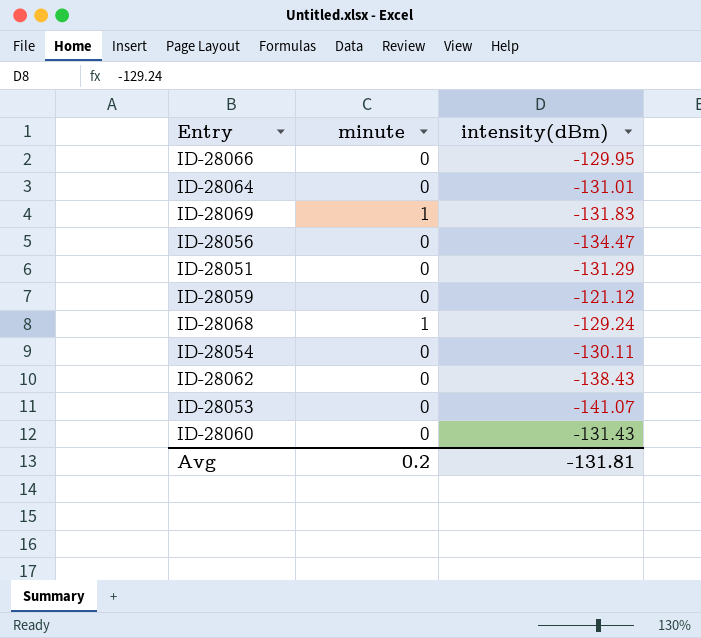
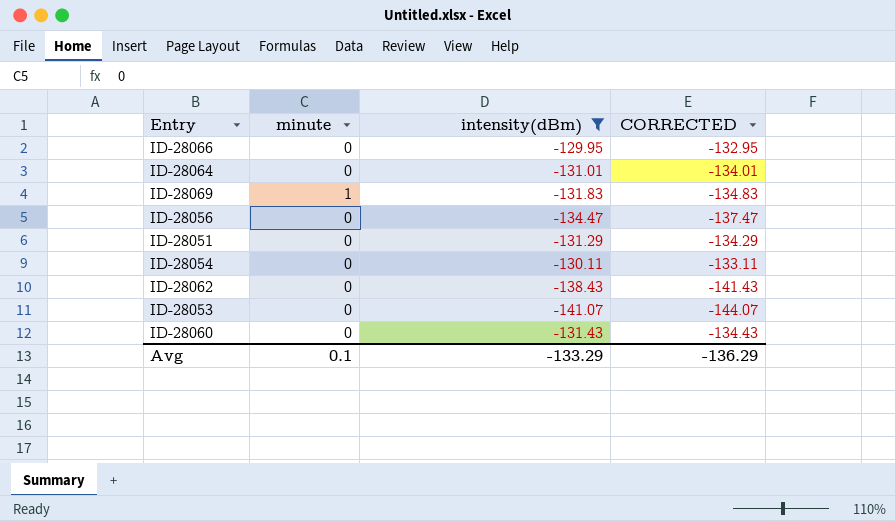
filter: none -> intensity(dBm) <= -129.95
column CORRECTED | formula: none -> [intensity(dBm)] - 3
Avg | minute: 0.2 -> 0.1
Avg | intensity(dBm): -131.81 -> -133.29

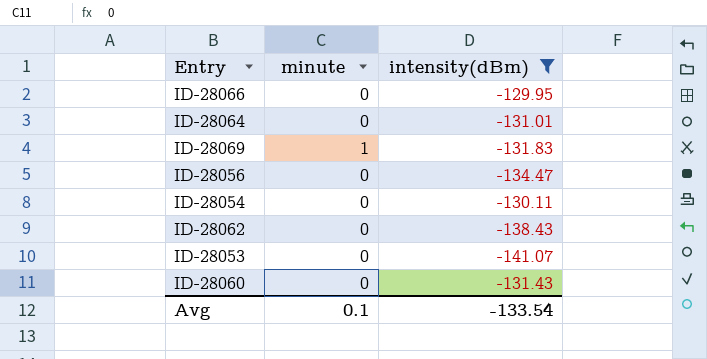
column CORRECTED | formula: [intensity(dBm)] - 3 -> none
row ID-28051: 0 | -131.29 | -134.29 -> none
Avg | intensity(dBm): -133.29 -> -133.54

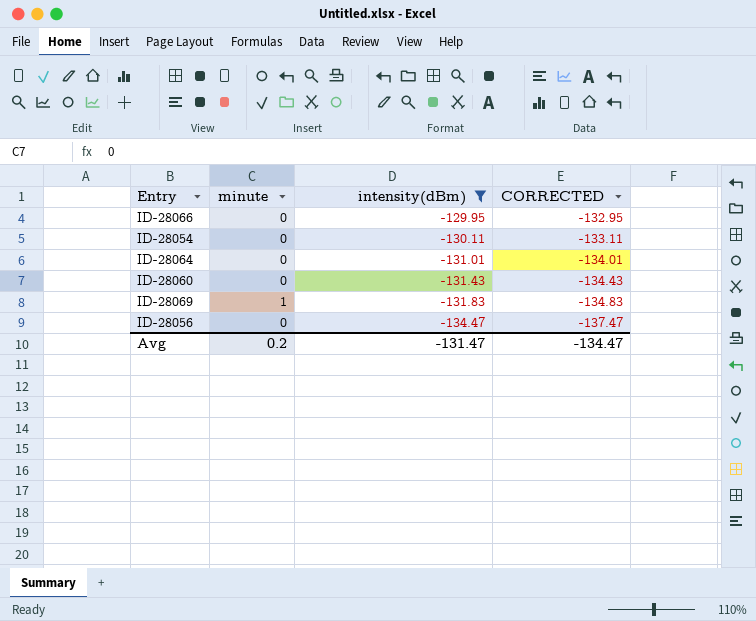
row order: none -> intensity(dBm) descending
column CORRECTED | formula: none -> [intensity(dBm)] - 3
row ID-28062: 0 | -138.43 -> none
row ID-28053: 0 | -141.07 -> none
Avg | minute: 0.1 -> 0.2
Avg | intensity(dBm): -133.54 -> -131.47

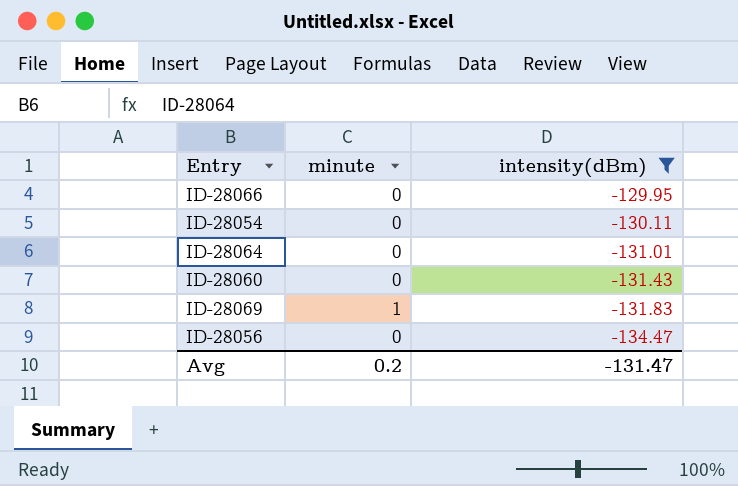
column CORRECTED | formula: [intensity(dBm)] - 3 -> none

